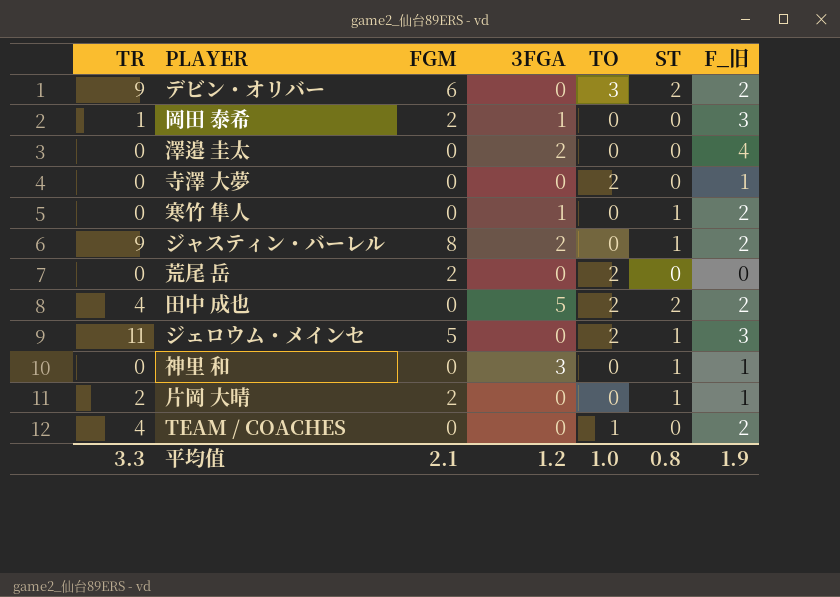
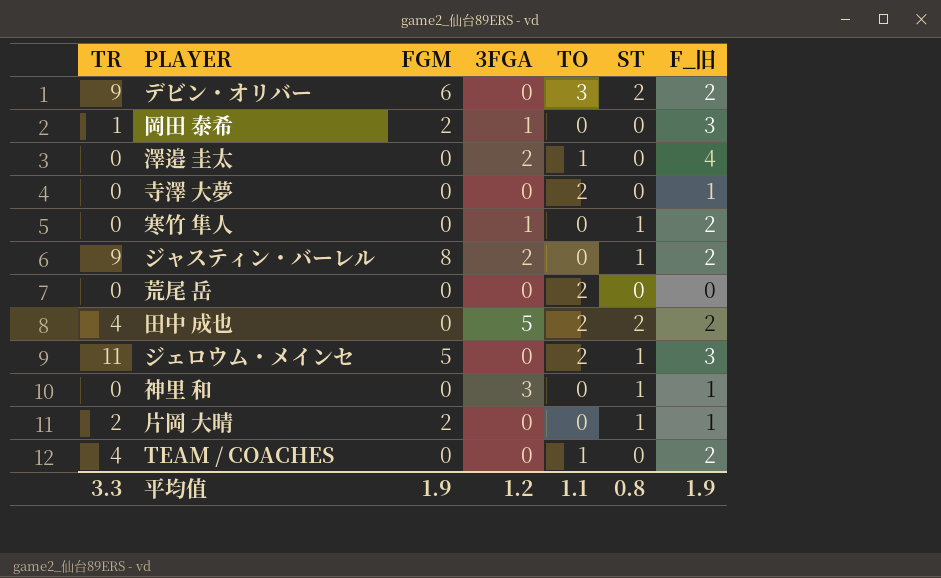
澤邉 圭太 | TO: 0 -> 1
荒尾 岳 | FGM: 2 -> 0
平均值 | FGM: 2.1 -> 1.9
平均值 | TO: 1.0 -> 1.1

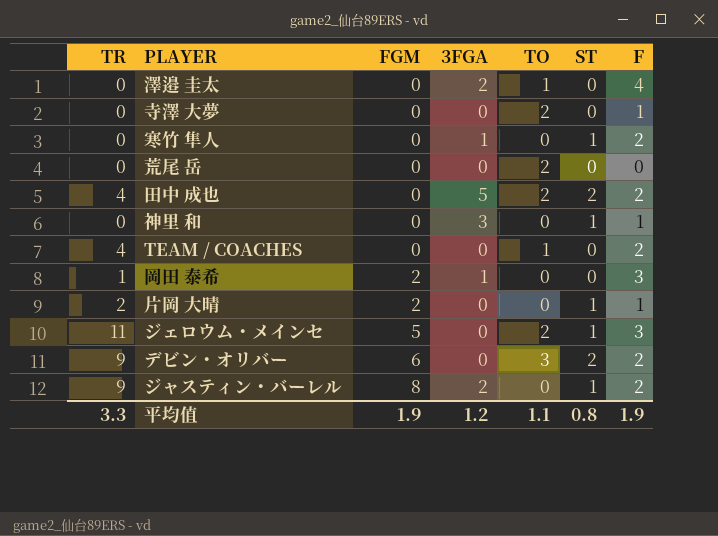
row order: none -> FGM ascending
column name: F_旧 -> F

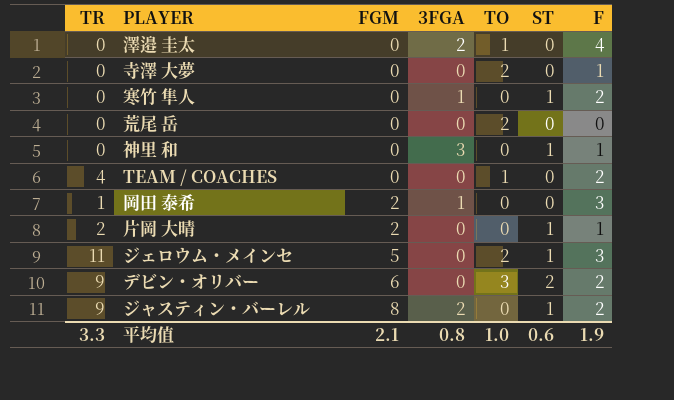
row 田中 成也: 4 | 0 | 5 | 2 | 2 | 2 -> none
平均值 | FGM: 1.9 -> 2.1
平均值 | 3FGA: 1.2 -> 0.8
平均值 | TO: 1.1 -> 1.0
平均值 | ST: 0.8 -> 0.6

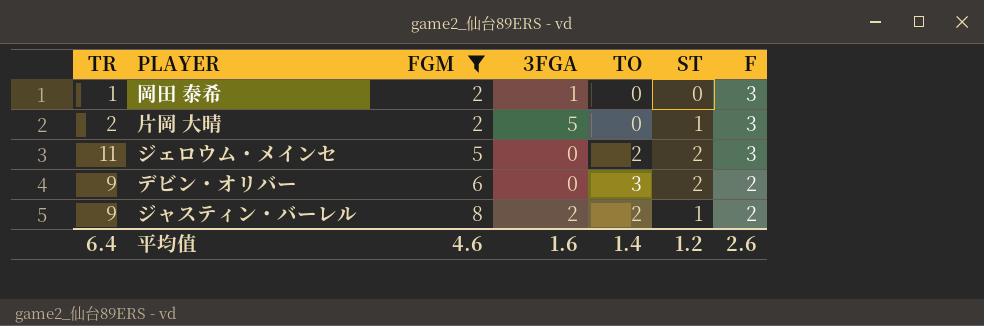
filter: none -> FGM != 0
片岡 大晴 | 3FGA: 0 -> 5
片岡 大晴 | F: 1 -> 3
ジェロウム・メインセ | ST: 1 -> 2
ジャスティン・バーレル | TO: 0 -> 2
平均值 | TR: 3.3 -> 6.4
平均值 | FGM: 2.1 -> 4.6
平均值 | 3FGA: 0.8 -> 1.6
平均值 | TO: 1.0 -> 1.4
平均值 | ST: 0.6 -> 1.2
平均值 | F: 1.9 -> 2.6

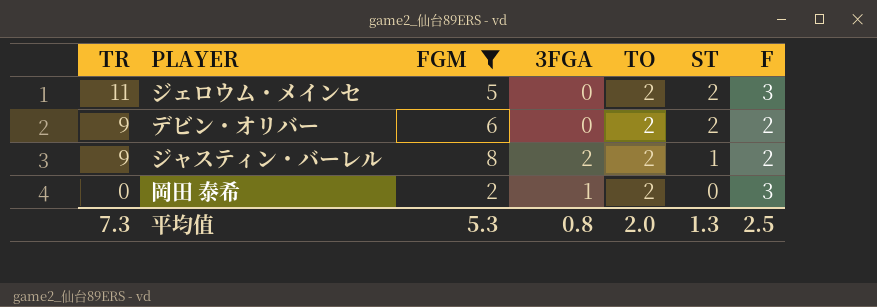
row order: FGM ascending -> TR descending
row 片岡 大晴: 2 | 2 | 5 | 0 | 1 | 3 -> none
デビン・オリバー | TO: 3 -> 2
岡田 泰希 | TR: 1 -> 0
岡田 泰希 | TO: 0 -> 2
平均值 | TR: 6.4 -> 7.3
平均值 | FGM: 4.6 -> 5.3
平均值 | 3FGA: 1.6 -> 0.8
平均值 | TO: 1.4 -> 2.0
平均值 | ST: 1.2 -> 1.3
平均值 | F: 2.6 -> 2.5

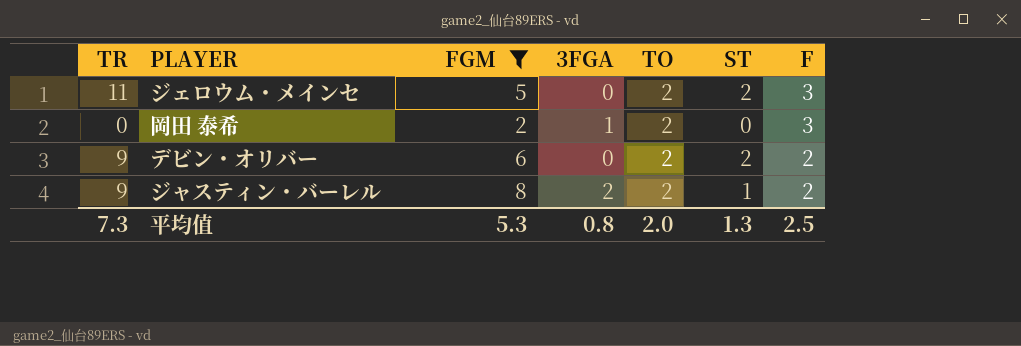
row order: TR descending -> F descending

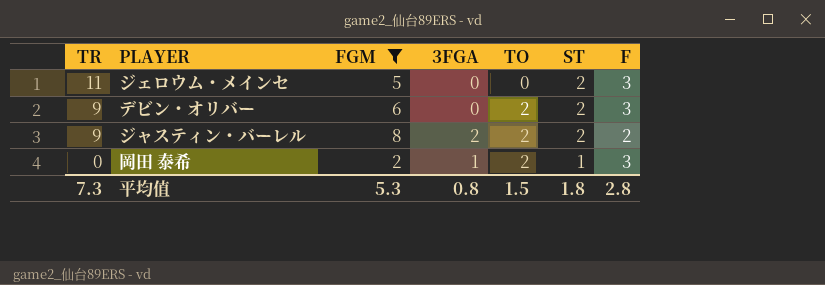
row order: F descending -> TR descending
ジェロウム・メインセ | TO: 2 -> 0
デビン・オリバー | F: 2 -> 3
ジャスティン・バーレル | ST: 1 -> 2
岡田 泰希 | ST: 0 -> 1
平均值 | TO: 2.0 -> 1.5
平均值 | ST: 1.3 -> 1.8
平均值 | F: 2.5 -> 2.8

